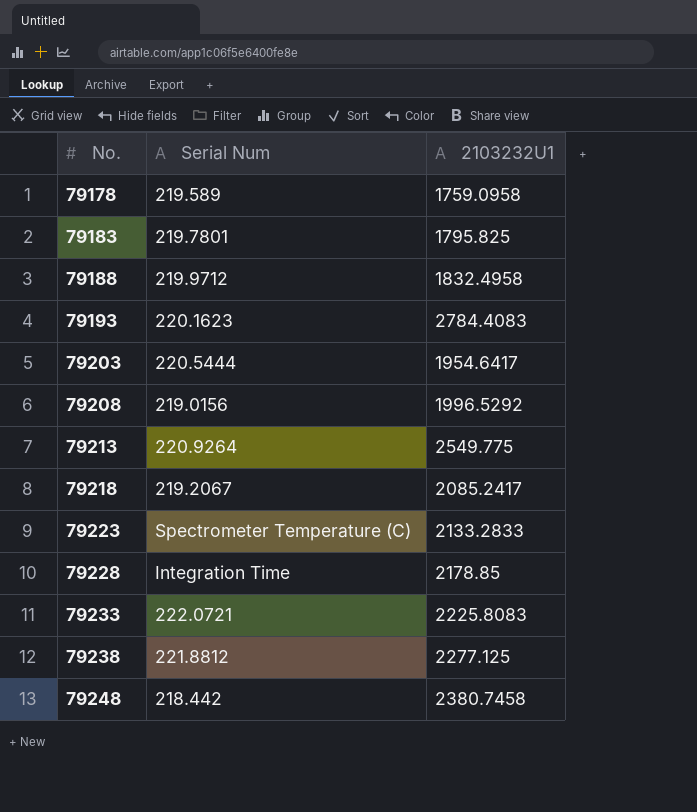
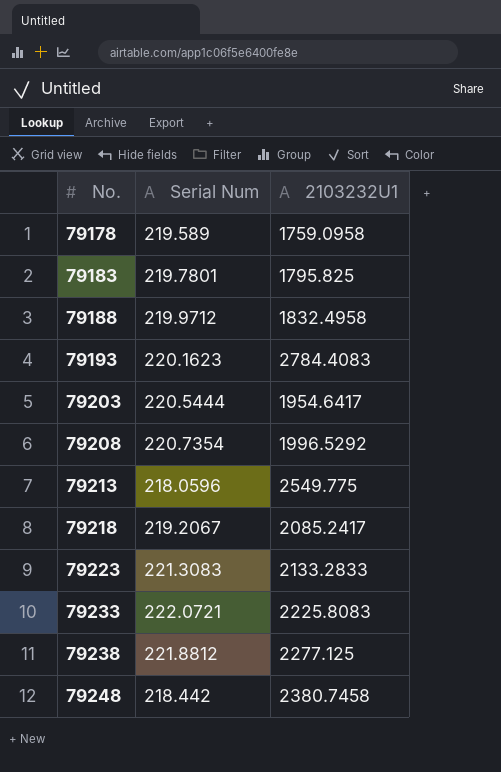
row 79228: Integration Time | 2178.85 -> none
79208 | Serial Num: 219.0156 -> 220.7354
79213 | Serial Num: 220.9264 -> 218.0596
79223 | Serial Num: Spectrometer Temperature (C) -> 221.3083

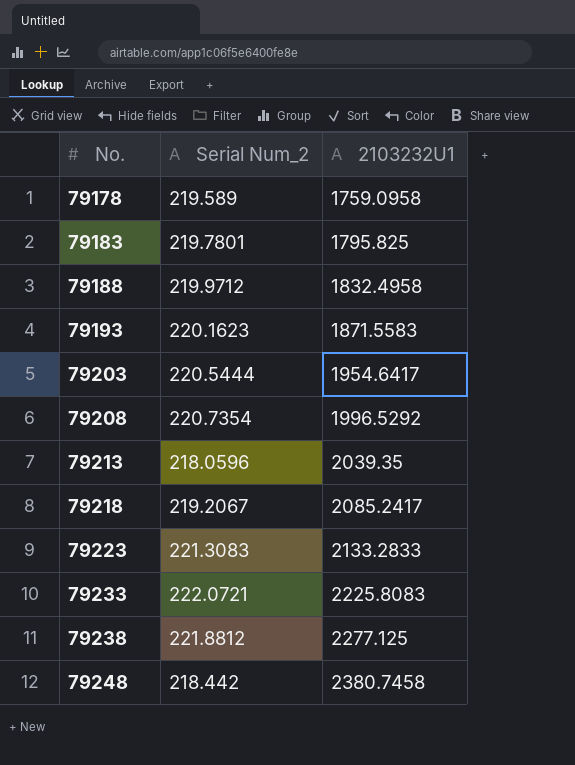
column name: Serial Num -> Serial Num_2
79193 | 2103232U1: 2784.4083 -> 1871.5583
79213 | 2103232U1: 2549.775 -> 2039.35

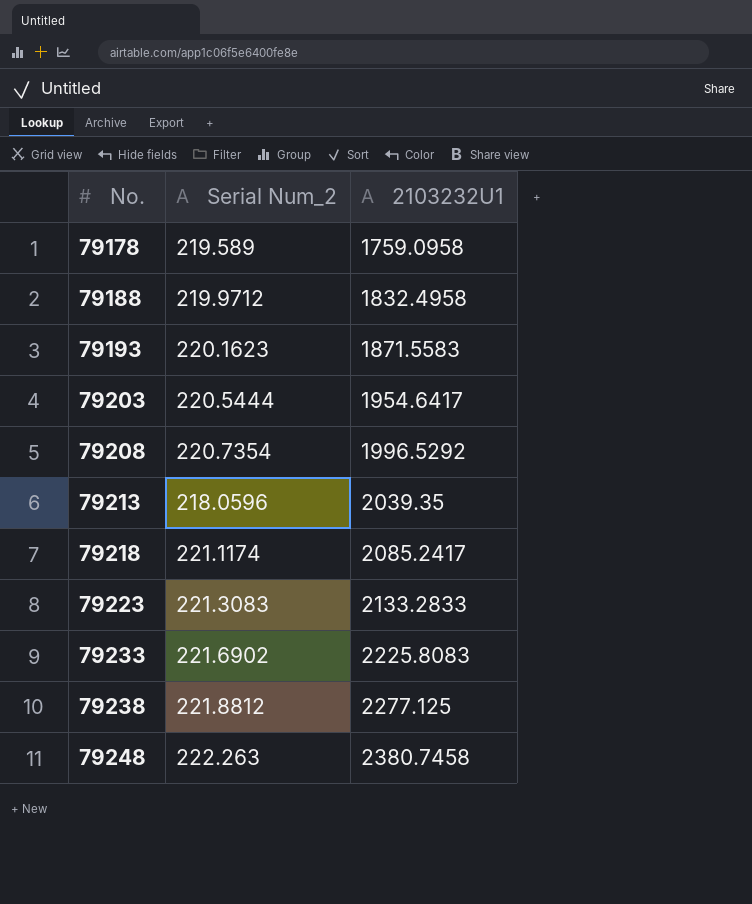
row 79183: 219.7801 | 1795.825 -> none
79218 | Serial Num_2: 219.2067 -> 221.1174
79233 | Serial Num_2: 222.0721 -> 221.6902
79248 | Serial Num_2: 218.442 -> 222.263

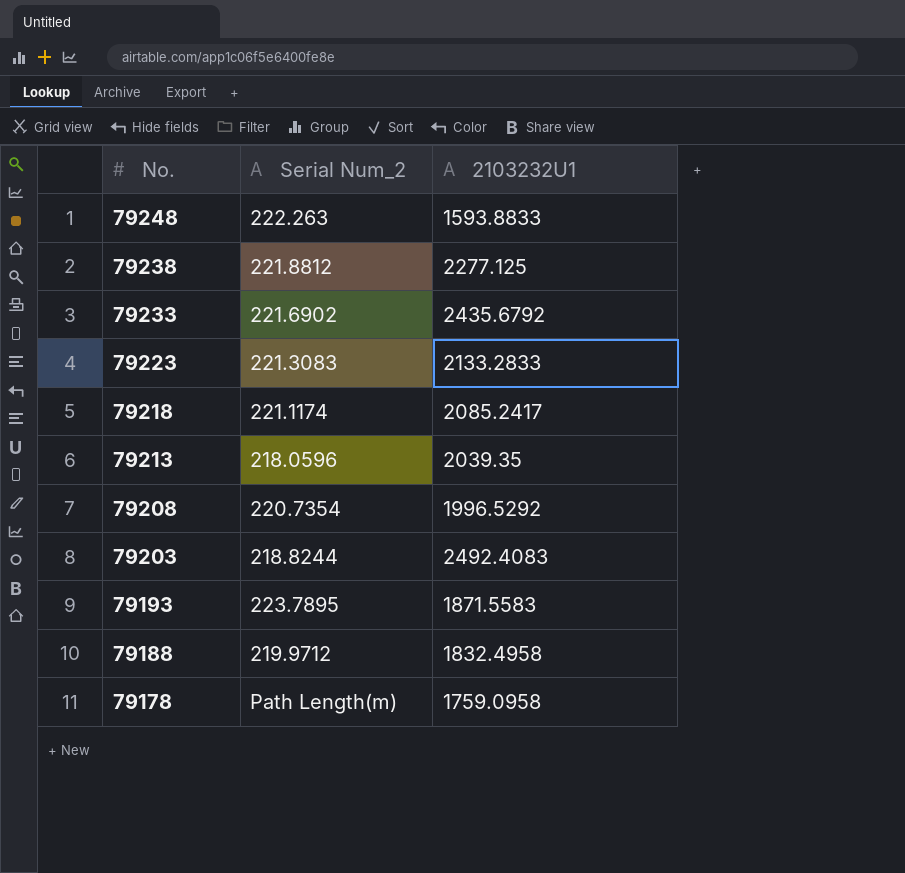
row order: No. ascending -> No. descending
79248 | 2103232U1: 2380.7458 -> 1593.8833
79233 | 2103232U1: 2225.8083 -> 2435.6792
79203 | Serial Num_2: 220.5444 -> 218.8244
79203 | 2103232U1: 1954.6417 -> 2492.4083
79193 | Serial Num_2: 220.1623 -> 223.7895
79178 | Serial Num_2: 219.589 -> Path Length(m)

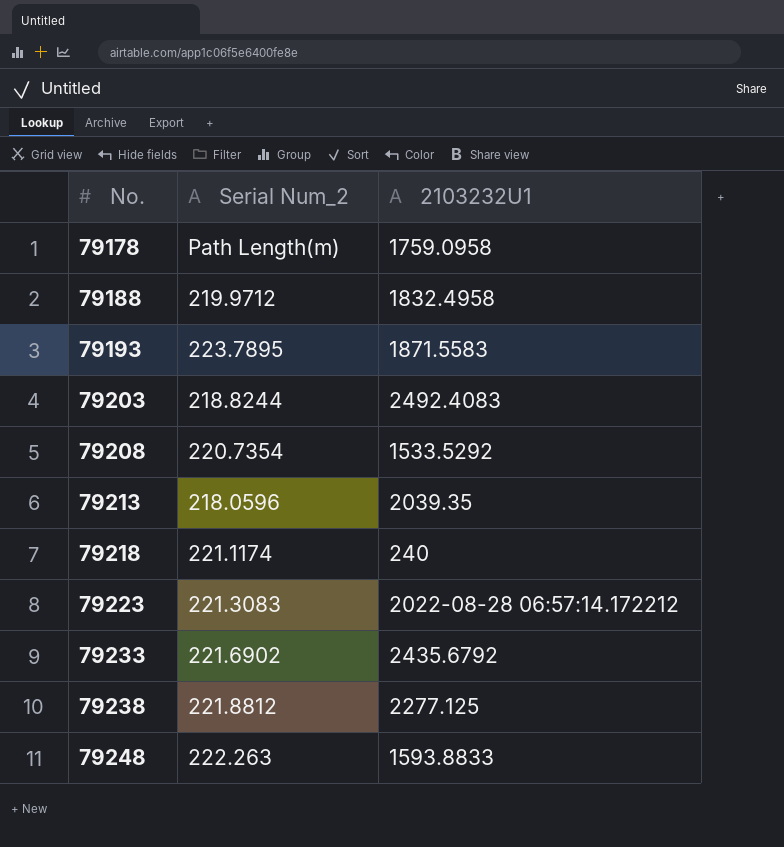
row order: No. descending -> No. ascending
79208 | 2103232U1: 1996.5292 -> 1533.5292
79218 | 2103232U1: 2085.2417 -> 240
79223 | 2103232U1: 2133.2833 -> 2022-08-28 06:57:14.172212

